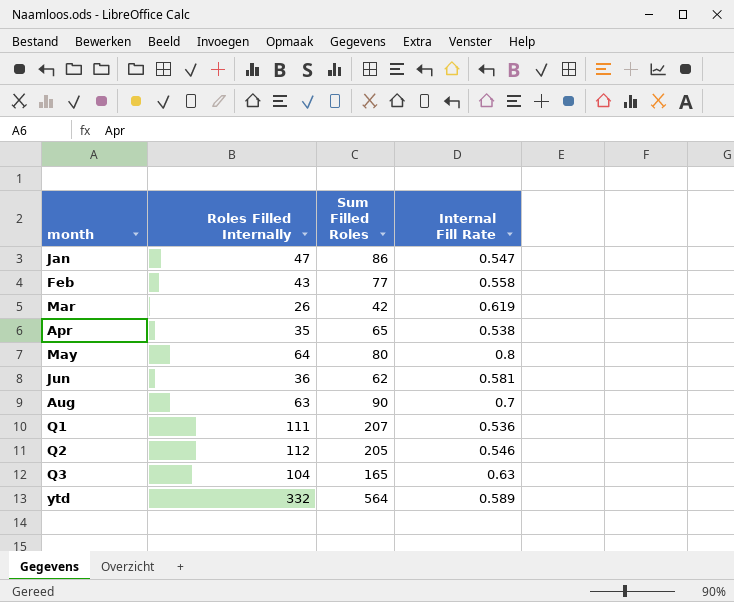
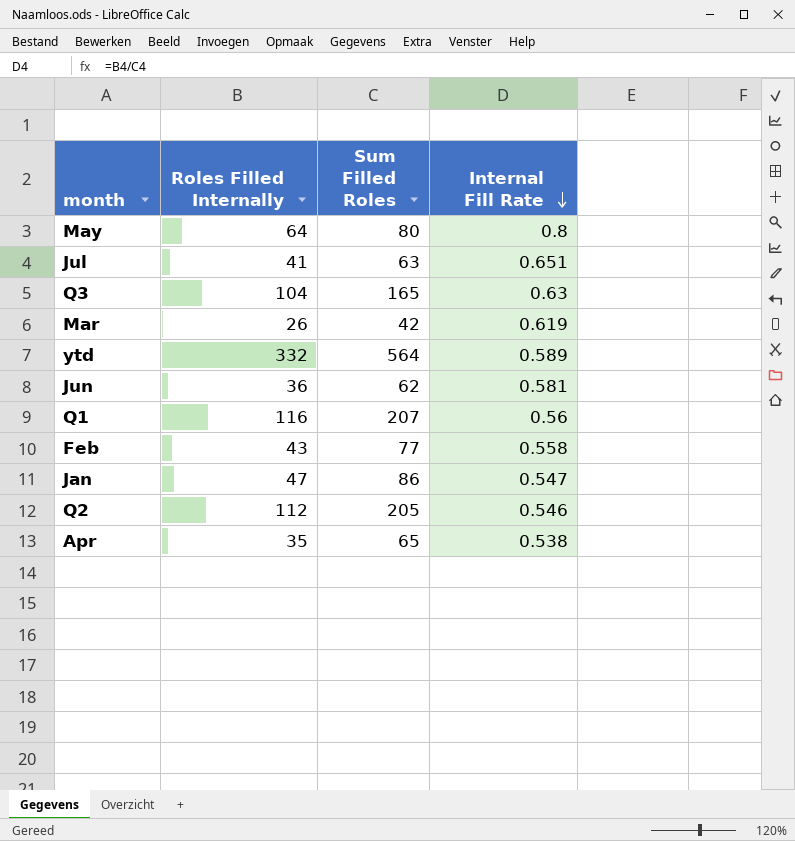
row order: none -> Internal Fill Rate descending
row Aug: 63 | 90 | 0.7 -> none
row Jul: none -> 41 | 63 | 0.651
Q1 | Roles Filled Internally: 111 -> 116
Q1 | Internal Fill Rate: 0.536 -> 0.56

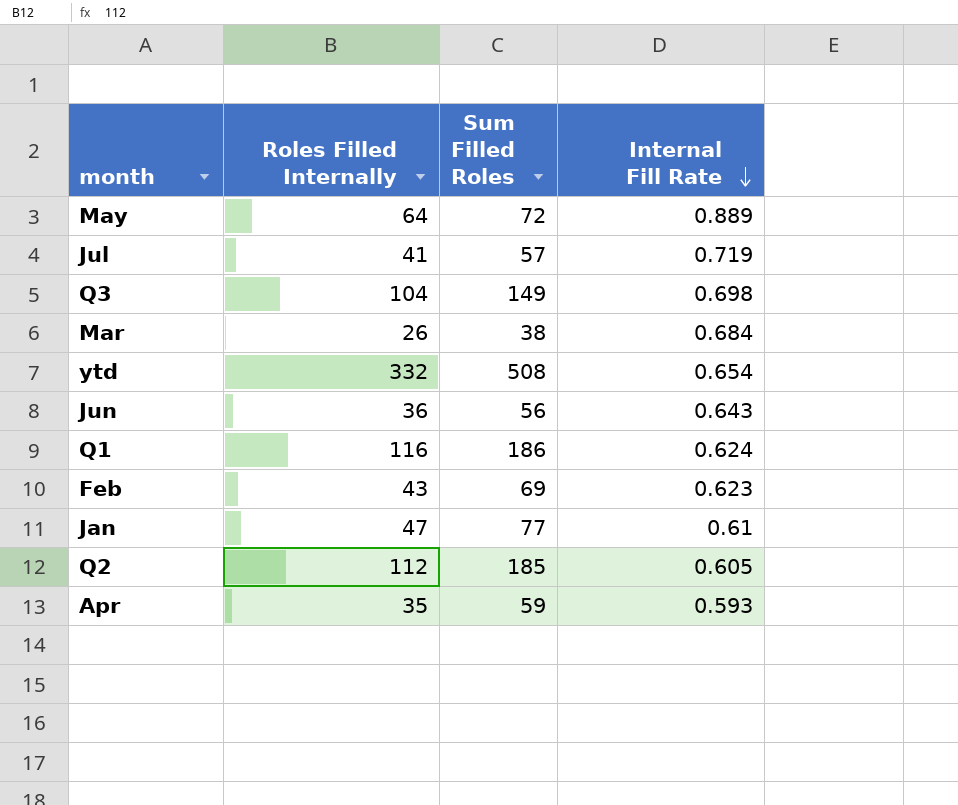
May | Sum Filled Roles: 80 -> 72
May | Internal Fill Rate: 0.8 -> 0.889
Jul | Sum Filled Roles: 63 -> 57
Jul | Internal Fill Rate: 0.651 -> 0.719
Q3 | Sum Filled Roles: 165 -> 149
Q3 | Internal Fill Rate: 0.63 -> 0.698
Mar | Sum Filled Roles: 42 -> 38
Mar | Internal Fill Rate: 0.619 -> 0.684
ytd | Sum Filled Roles: 564 -> 508
ytd | Internal Fill Rate: 0.589 -> 0.654
Jun | Sum Filled Roles: 62 -> 56
Jun | Internal Fill Rate: 0.581 -> 0.643
Q1 | Sum Filled Roles: 207 -> 186
Q1 | Internal Fill Rate: 0.56 -> 0.624
Feb | Sum Filled Roles: 77 -> 69
Feb | Internal Fill Rate: 0.558 -> 0.623
Jan | Sum Filled Roles: 86 -> 77
Jan | Internal Fill Rate: 0.547 -> 0.61
Q2 | Sum Filled Roles: 205 -> 185
Q2 | Internal Fill Rate: 0.546 -> 0.605
Apr | Sum Filled Roles: 65 -> 59
Apr | Internal Fill Rate: 0.538 -> 0.593

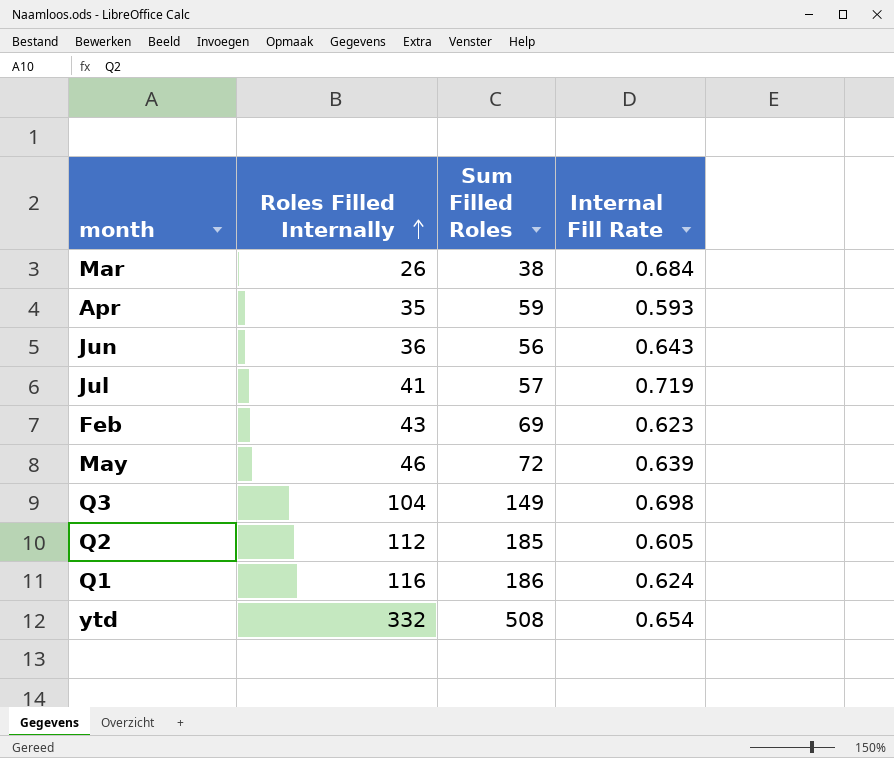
row order: Internal Fill Rate descending -> Roles Filled Internally ascending
row Jan: 47 | 77 | 0.61 -> none
May | Roles Filled Internally: 64 -> 46
May | Internal Fill Rate: 0.889 -> 0.639

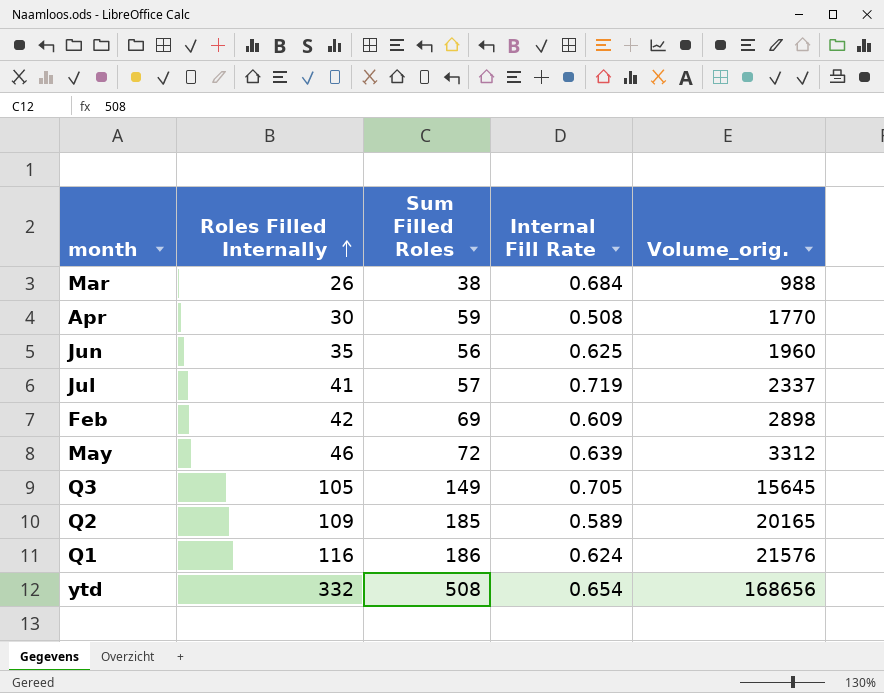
column Volume_orig. | formula: none -> [Roles Filled Internally] * [Sum Filled Roles]
Apr | Roles Filled Internally: 35 -> 30
Apr | Internal Fill Rate: 0.593 -> 0.508
Jun | Roles Filled Internally: 36 -> 35
Jun | Internal Fill Rate: 0.643 -> 0.625
Feb | Roles Filled Internally: 43 -> 42
Feb | Internal Fill Rate: 0.623 -> 0.609
Q3 | Roles Filled Internally: 104 -> 105
Q3 | Internal Fill Rate: 0.698 -> 0.705
Q2 | Roles Filled Internally: 112 -> 109
Q2 | Internal Fill Rate: 0.605 -> 0.589

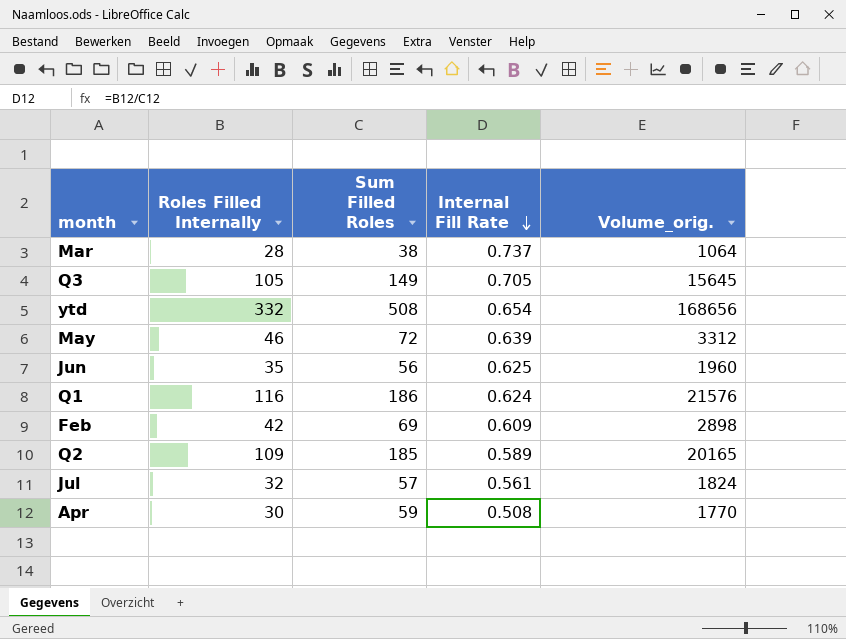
row order: Roles Filled Internally ascending -> Internal Fill Rate descending
Mar | Roles Filled Internally: 26 -> 28
Mar | Internal Fill Rate: 0.684 -> 0.737
Mar | Volume_orig.: 988 -> 1064
Jul | Roles Filled Internally: 41 -> 32
Jul | Internal Fill Rate: 0.719 -> 0.561
Jul | Volume_orig.: 2337 -> 1824

